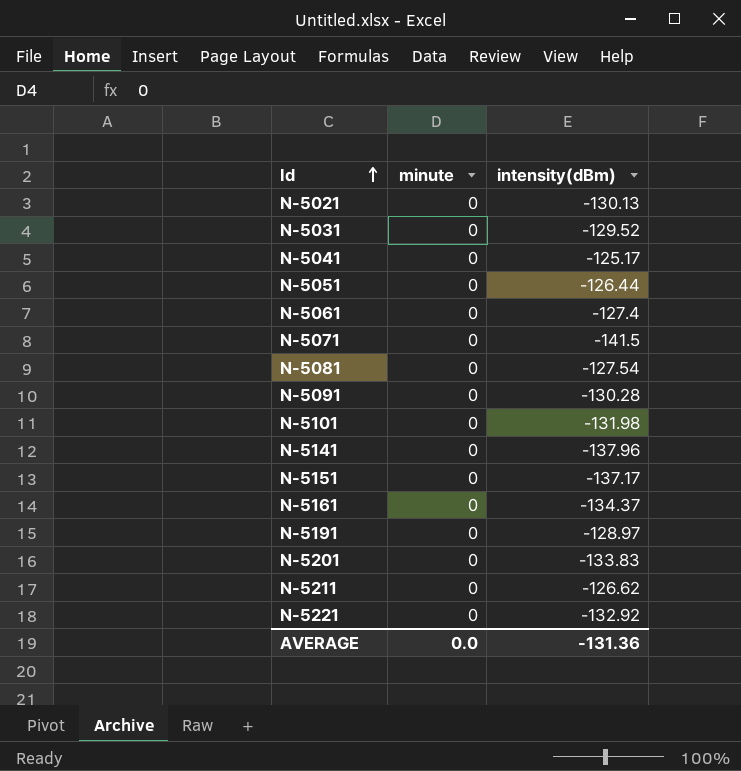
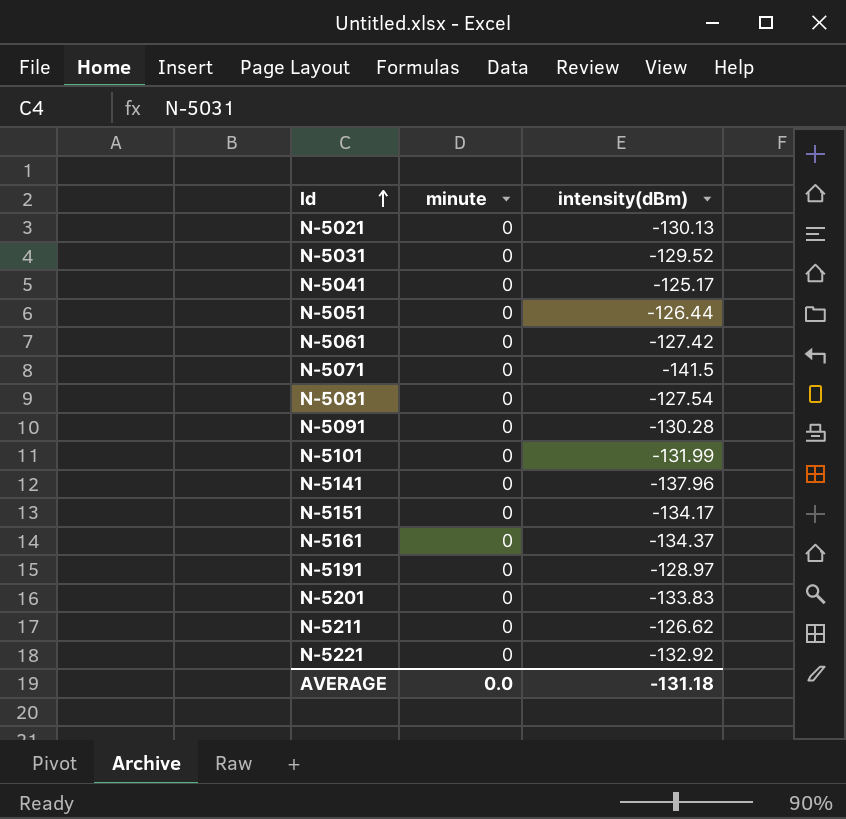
N-5061 | intensity(dBm): -127.4 -> -127.42
N-5101 | intensity(dBm): -131.98 -> -131.99
N-5151 | intensity(dBm): -137.17 -> -134.17
AVERAGE | intensity(dBm): -131.36 -> -131.18

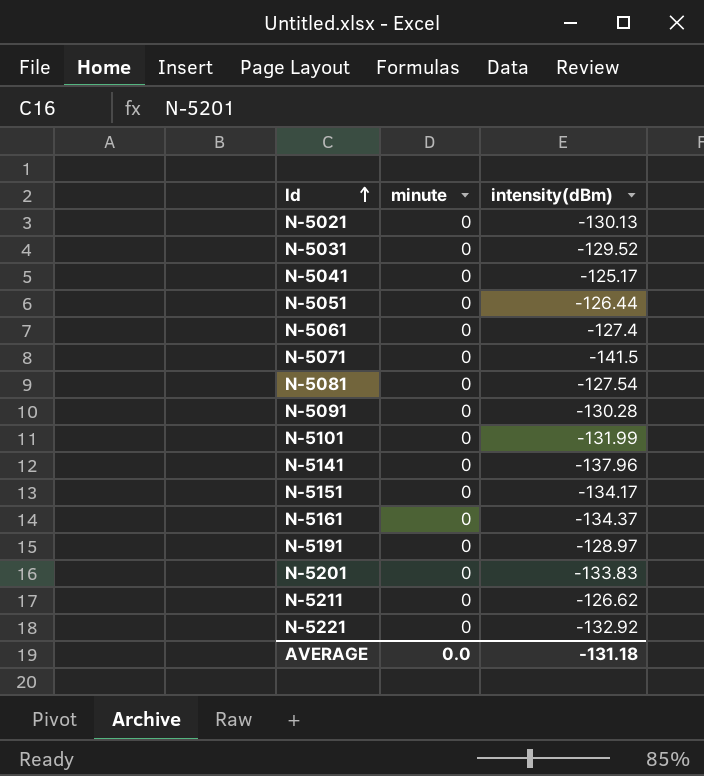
N-5061 | intensity(dBm): -127.42 -> -127.4

